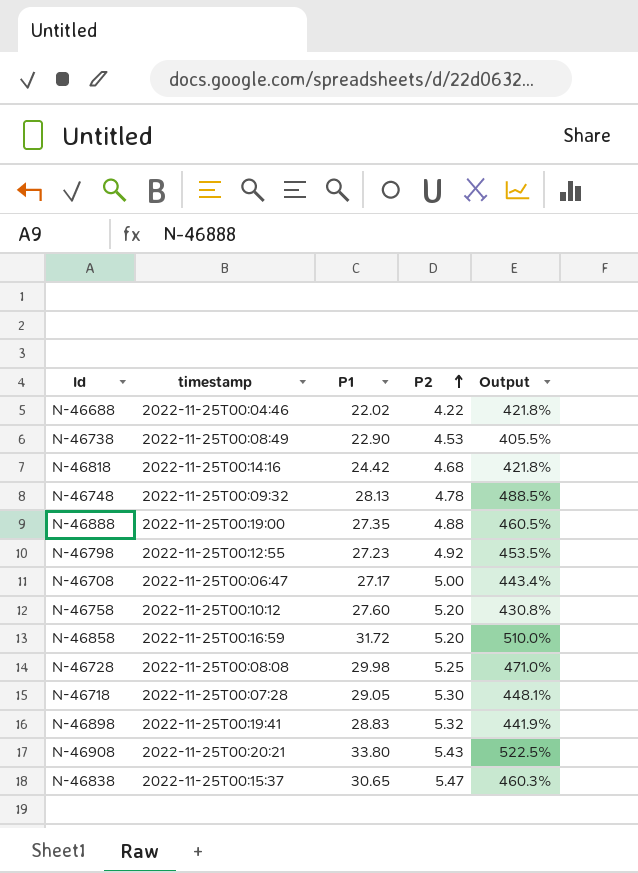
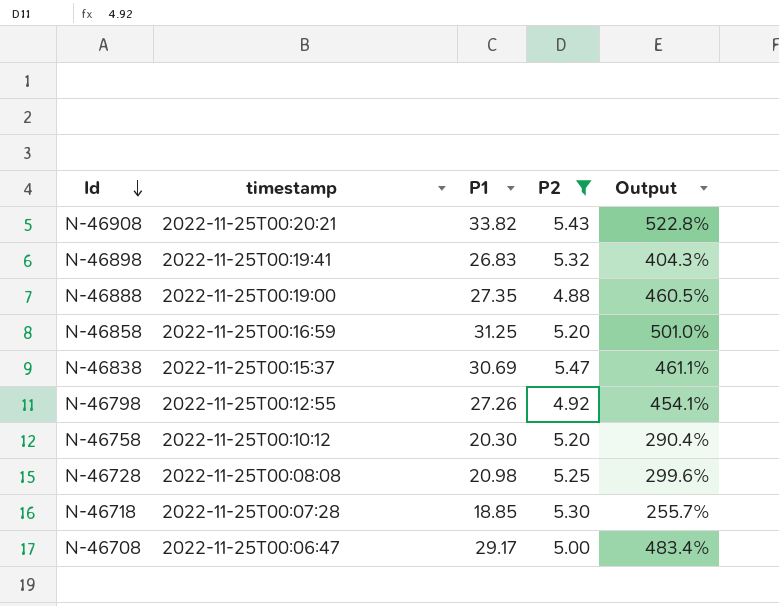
filter: none -> P2 >= 4.88
row order: P2 ascending -> Id descending
N-46908 | P1: 33.80 -> 33.82
N-46908 | Output: 522.5% -> 522.8%
N-46898 | P1: 28.83 -> 26.83
N-46898 | Output: 441.9% -> 404.3%
N-46858 | P1: 31.72 -> 31.25
N-46858 | Output: 510.0% -> 501.0%
N-46838 | P1: 30.65 -> 30.69
N-46838 | Output: 460.3% -> 461.1%
N-46798 | P1: 27.23 -> 27.26
N-46798 | Output: 453.5% -> 454.1%
N-46758 | P1: 27.60 -> 20.30
N-46758 | Output: 430.8% -> 290.4%
N-46728 | P1: 29.98 -> 20.98
N-46728 | Output: 471.0% -> 299.6%
N-46718 | P1: 29.05 -> 18.85
N-46718 | Output: 448.1% -> 255.7%
N-46708 | P1: 27.17 -> 29.17
N-46708 | Output: 443.4% -> 483.4%

